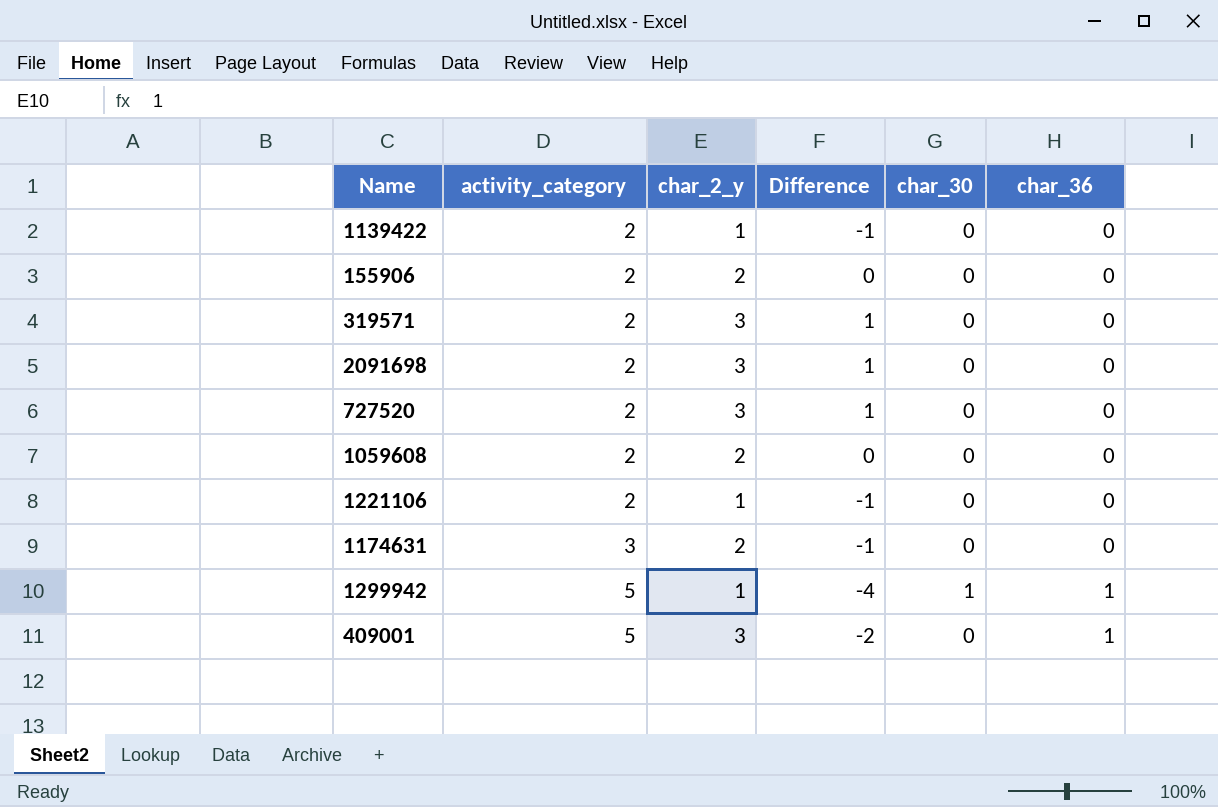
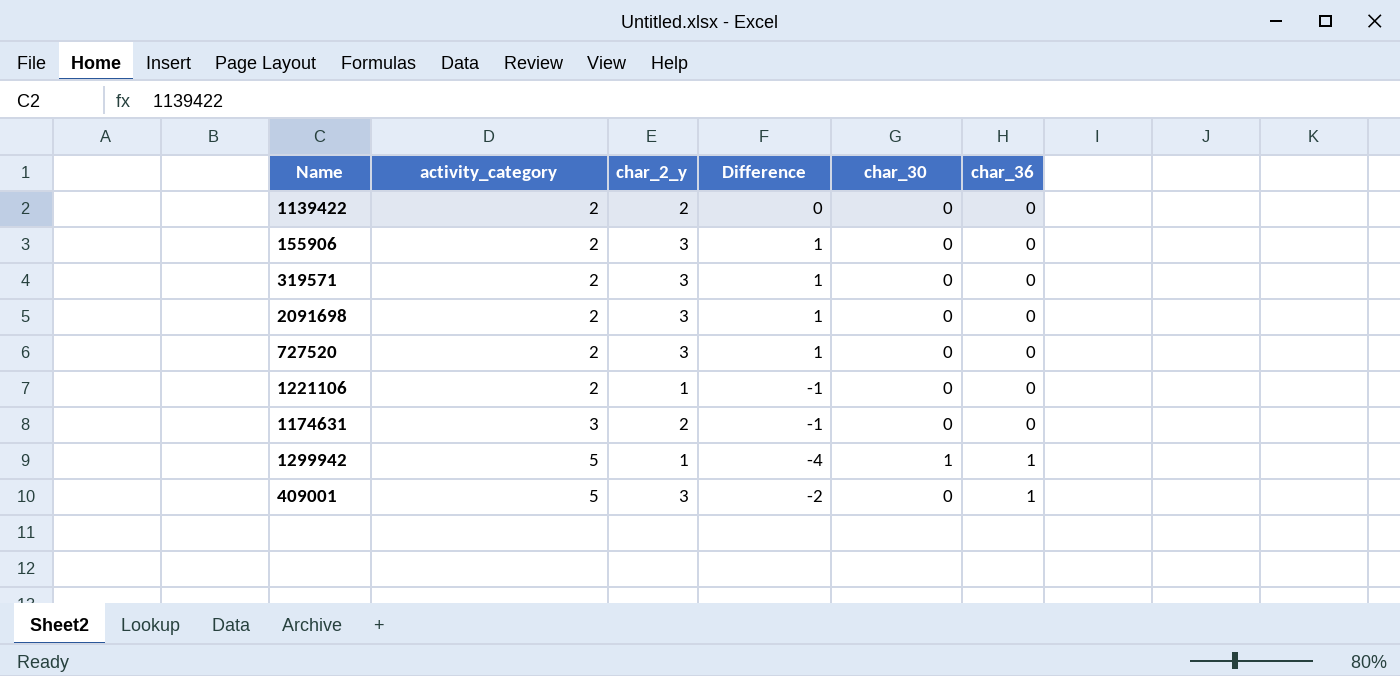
row 1059608: 2 | 2 | 0 | 0 | 0 -> none
1139422 | char_2_y: 1 -> 2
1139422 | Difference: -1 -> 0
155906 | char_2_y: 2 -> 3
155906 | Difference: 0 -> 1

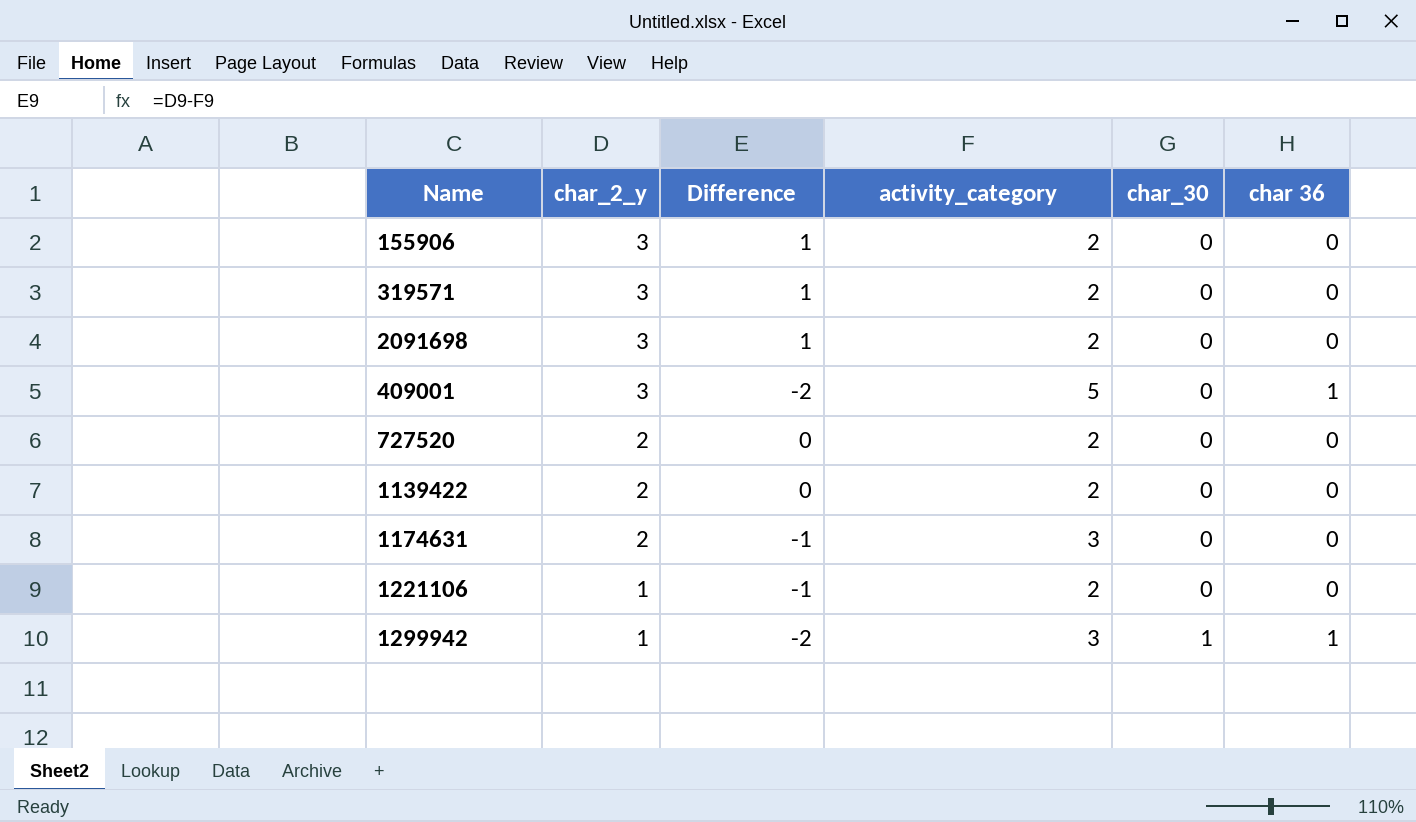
row order: activity_category ascending -> char_2_y descending
column activity_category | position: 2 -> 4
column name: char_36 -> char 36
727520 | char_2_y: 3 -> 2
727520 | Difference: 1 -> 0
1299942 | Difference: -4 -> -2
1299942 | activity_category: 5 -> 3

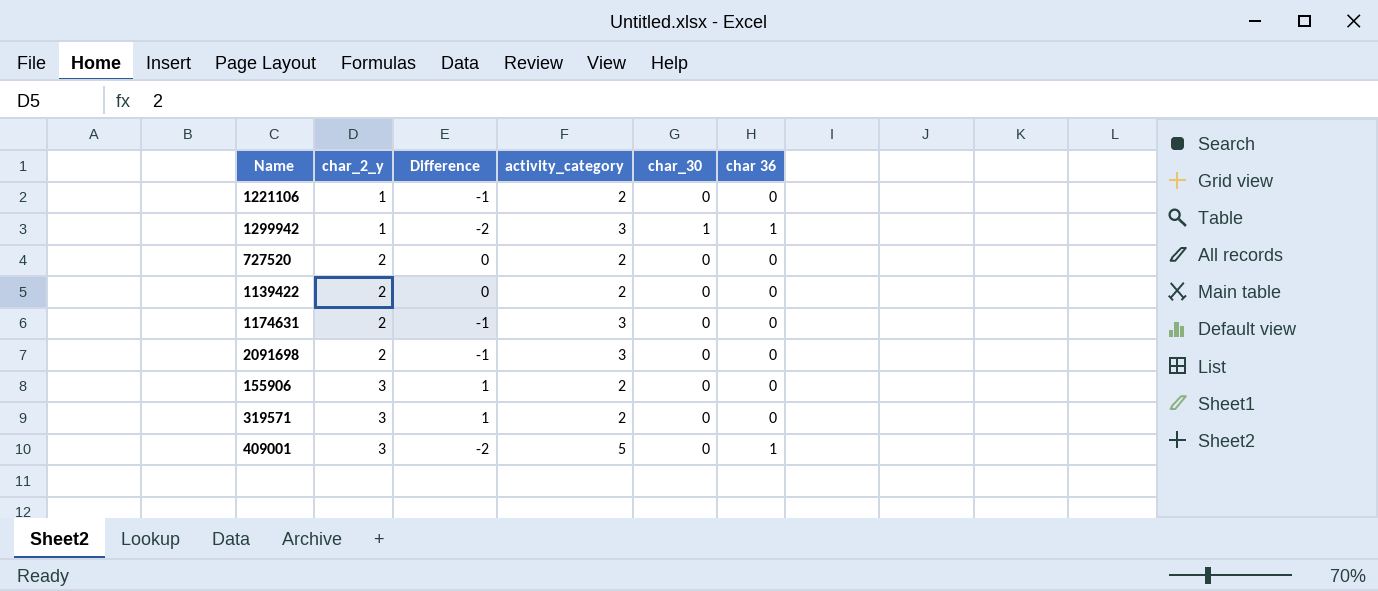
row order: char_2_y descending -> char_2_y ascending
2091698 | char_2_y: 3 -> 2
2091698 | Difference: 1 -> -1
2091698 | activity_category: 2 -> 3

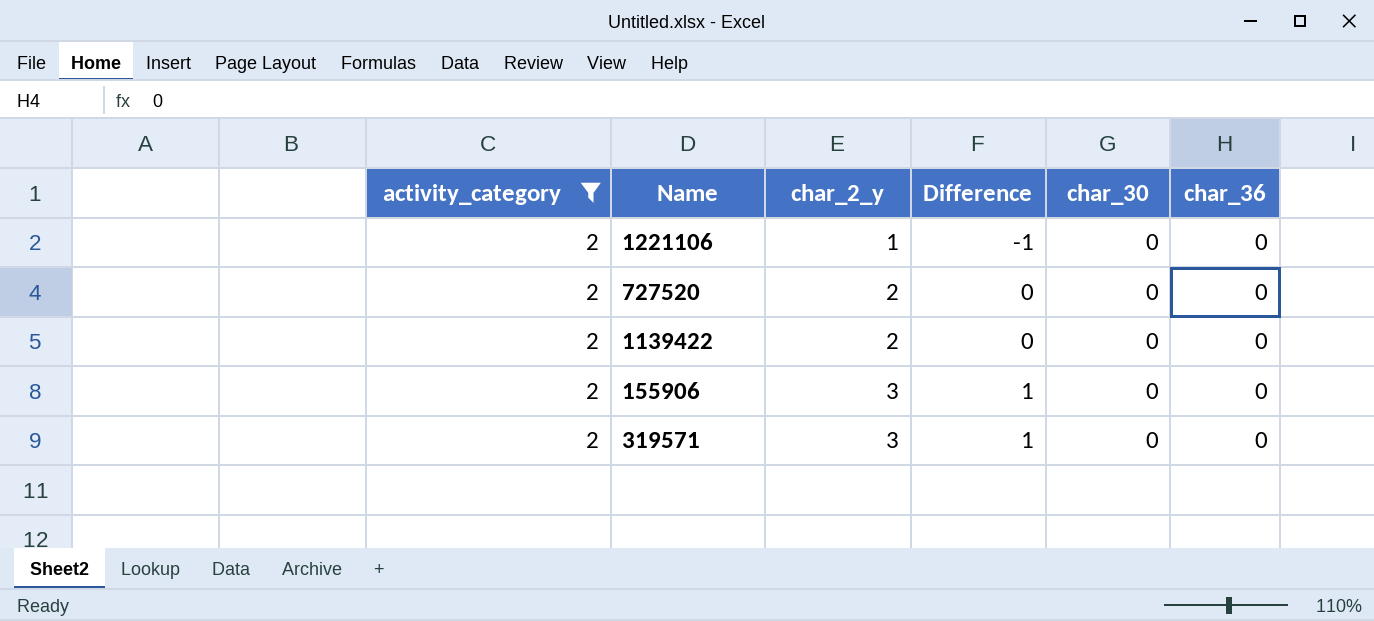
filter: none -> activity_category = 2
column activity_category | position: 4 -> 1
column name: char 36 -> char_36

